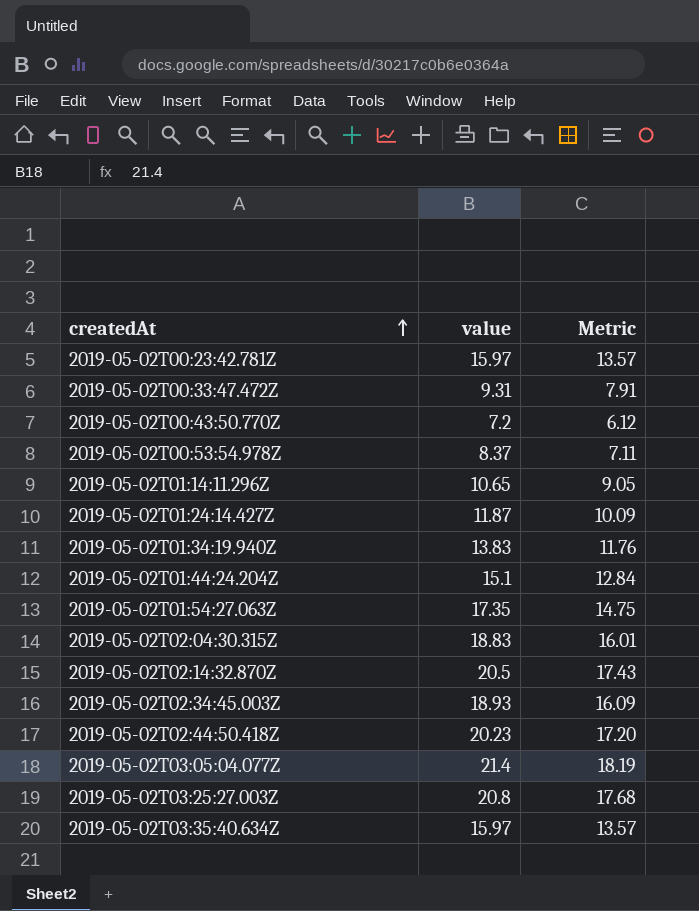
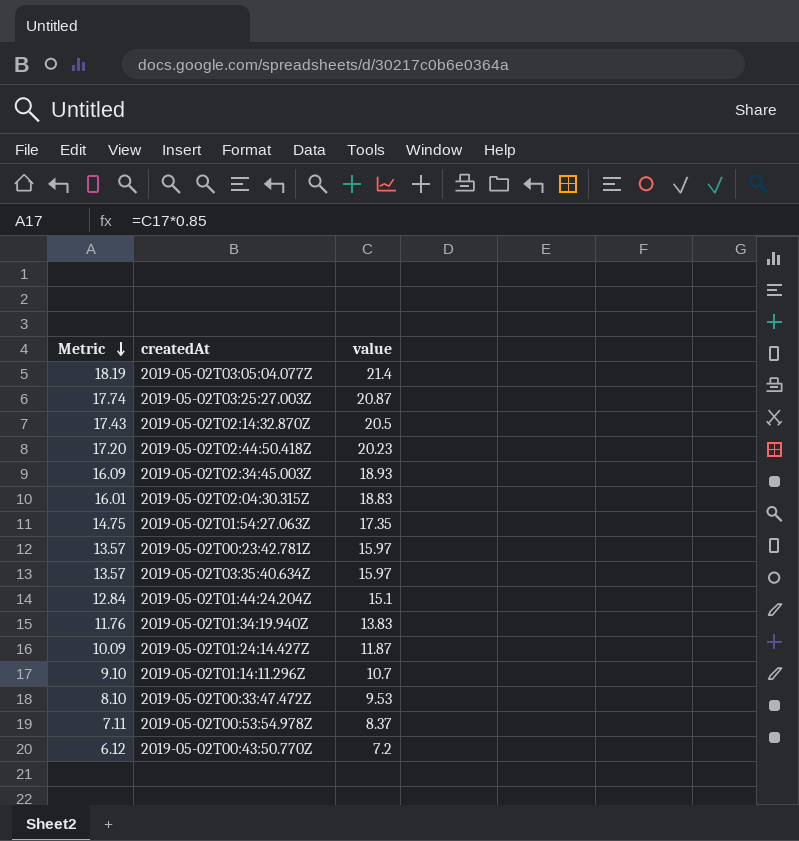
row order: createdAt ascending -> Metric descending
column Metric | position: 3 -> 1
2019-05-02T03:25:27.003Z | Metric: 17.68 -> 17.74
2019-05-02T03:25:27.003Z | value: 20.8 -> 20.87
2019-05-02T01:14:11.296Z | Metric: 9.05 -> 9.10
2019-05-02T01:14:11.296Z | value: 10.65 -> 10.7
2019-05-02T00:33:47.472Z | Metric: 7.91 -> 8.10
2019-05-02T00:33:47.472Z | value: 9.31 -> 9.53

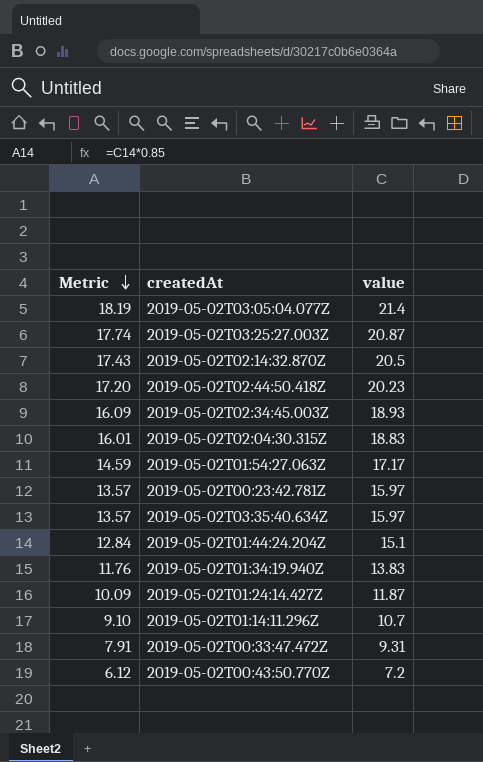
row 2019-05-02T00:53:54.978Z: 7.11 | 8.37 -> none
2019-05-02T01:54:27.063Z | Metric: 14.75 -> 14.59
2019-05-02T01:54:27.063Z | value: 17.35 -> 17.17
2019-05-02T00:33:47.472Z | Metric: 8.10 -> 7.91
2019-05-02T00:33:47.472Z | value: 9.53 -> 9.31

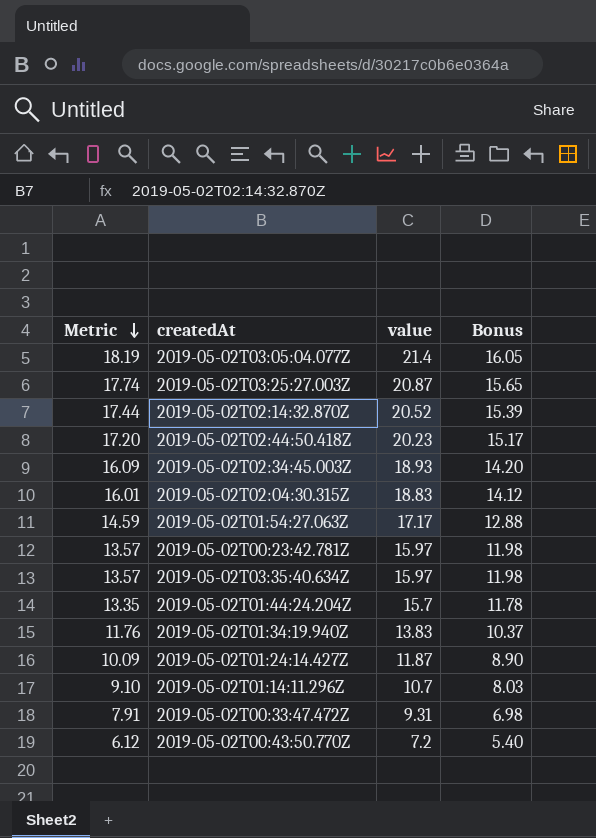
column Bonus | formula: none -> [value] * 0.75
2019-05-02T02:14:32.870Z | Metric: 17.43 -> 17.44
2019-05-02T02:14:32.870Z | value: 20.5 -> 20.52
2019-05-02T01:44:24.204Z | Metric: 12.84 -> 13.35
2019-05-02T01:44:24.204Z | value: 15.1 -> 15.7

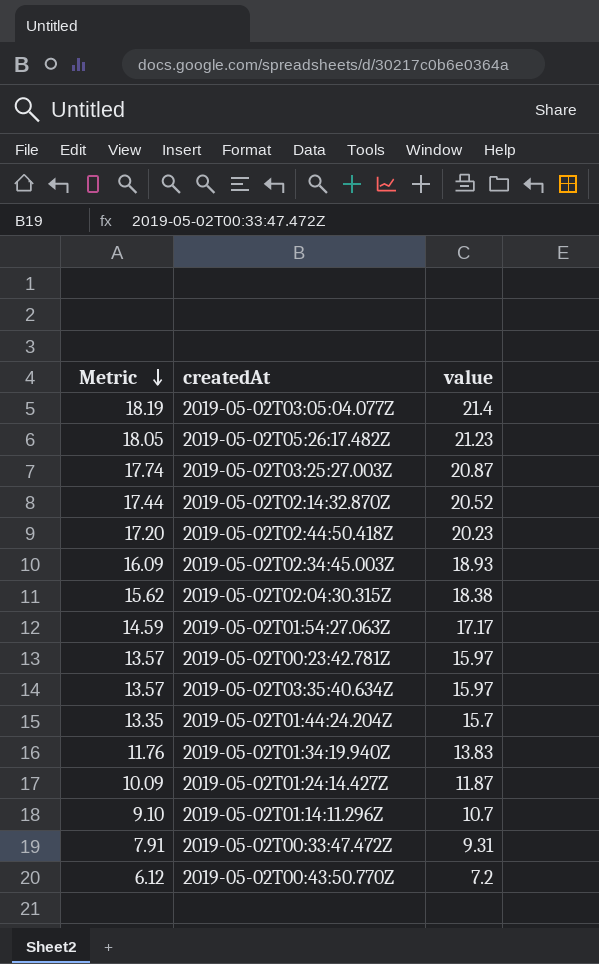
column Bonus | formula: [value] * 0.75 -> none
row 2019-05-02T05:26:17.482Z: none -> 18.05 | 21.23
2019-05-02T02:04:30.315Z | Metric: 16.01 -> 15.62
2019-05-02T02:04:30.315Z | value: 18.83 -> 18.38

